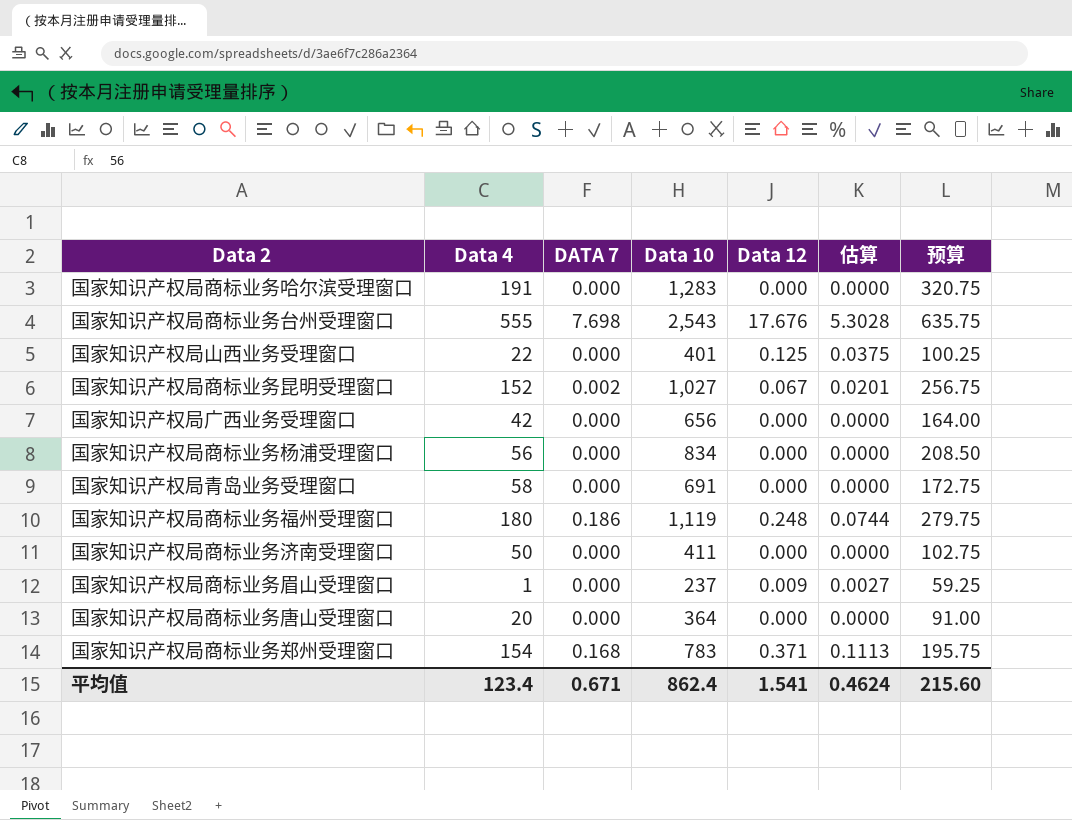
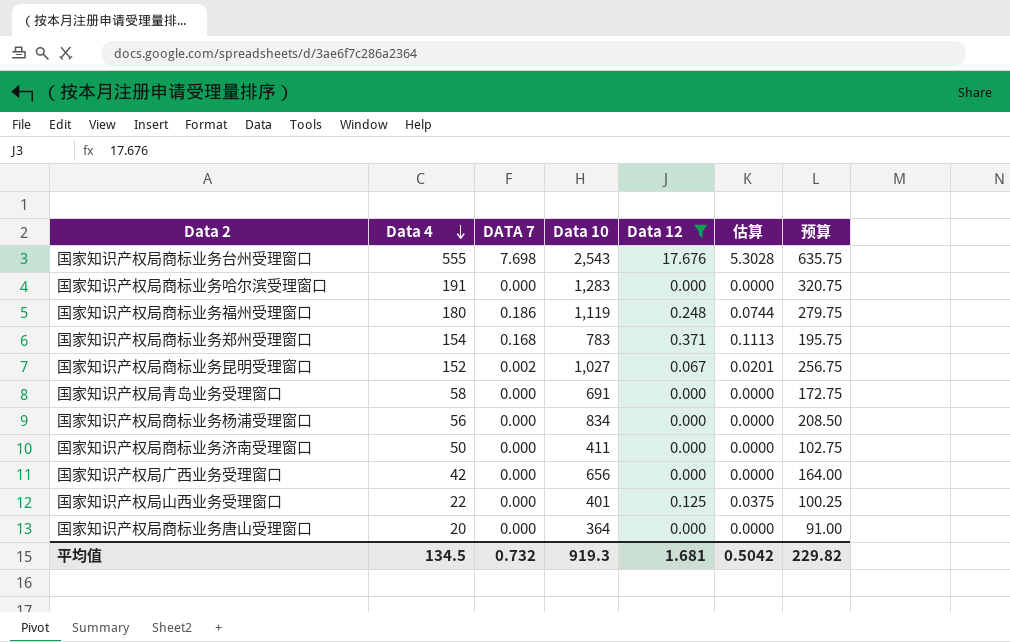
filter: none -> Data 12 != 0.009
row order: none -> Data 4 descending
平均值 | Data 4: 123.4 -> 134.5
平均值 | DATA 7: 0.671 -> 0.732
平均值 | Data 10: 862.4 -> 919.3
平均值 | Data 12: 1.541 -> 1.681
平均值 | 估算: 0.4624 -> 0.5042
平均值 | 预算: 215.60 -> 229.82

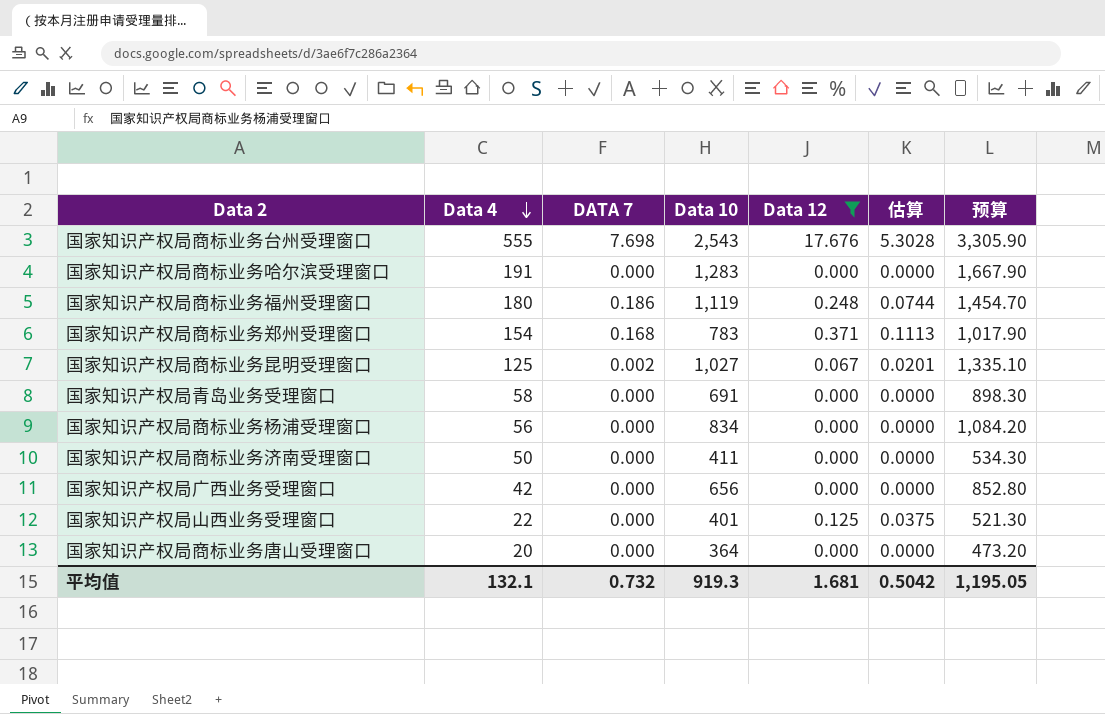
column 预算 | formula: [Data 10] * 0.25 -> [Data 10] * 1.3
国家知识产权局商标业务昆明受理窗口 | Data 4: 152 -> 125
平均值 | Data 4: 134.5 -> 132.1
平均值 | 预算: 229.82 -> 1,195.05

